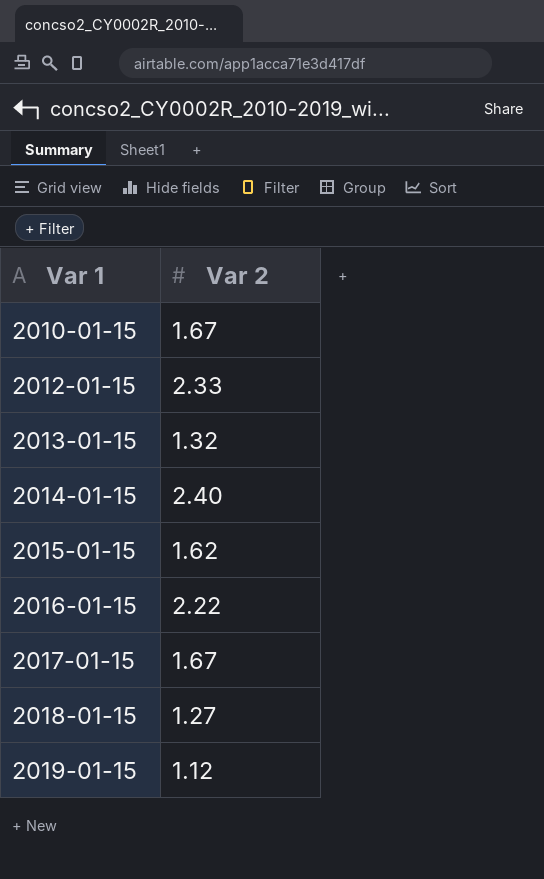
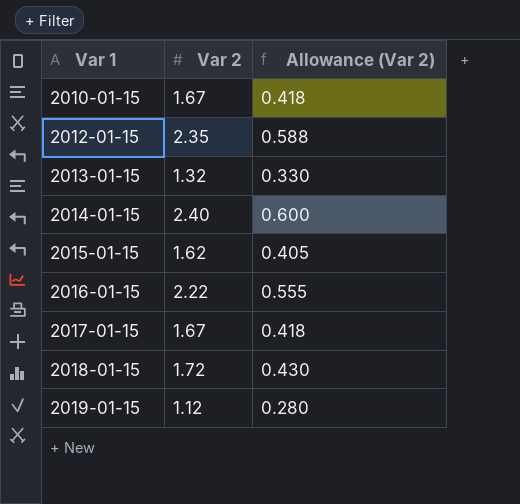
column Allowance (Var 2) | formula: none -> [Var 2] * 0.25
2012-01-15 | Var 2: 2.33 -> 2.35
2018-01-15 | Var 2: 1.27 -> 1.72

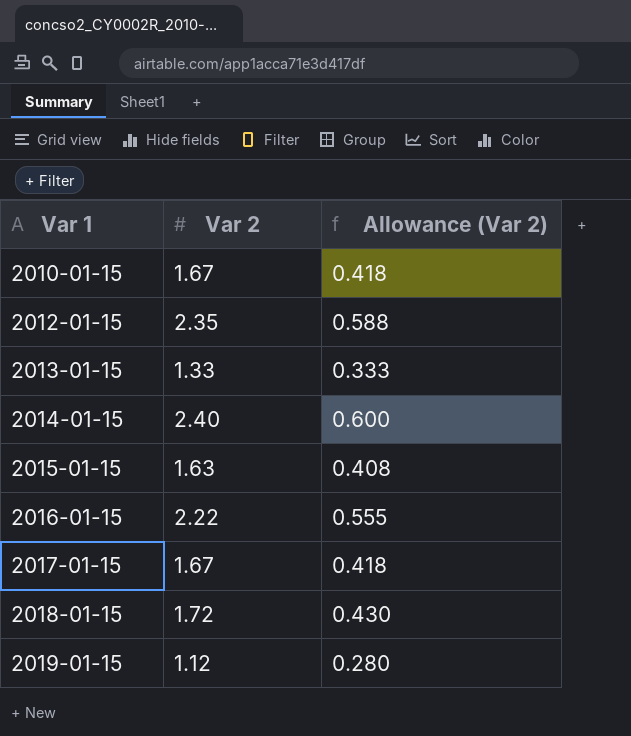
2013-01-15 | Var 2: 1.32 -> 1.33
2013-01-15 | Allowance (Var 2): 0.330 -> 0.333
2015-01-15 | Var 2: 1.62 -> 1.63
2015-01-15 | Allowance (Var 2): 0.405 -> 0.408

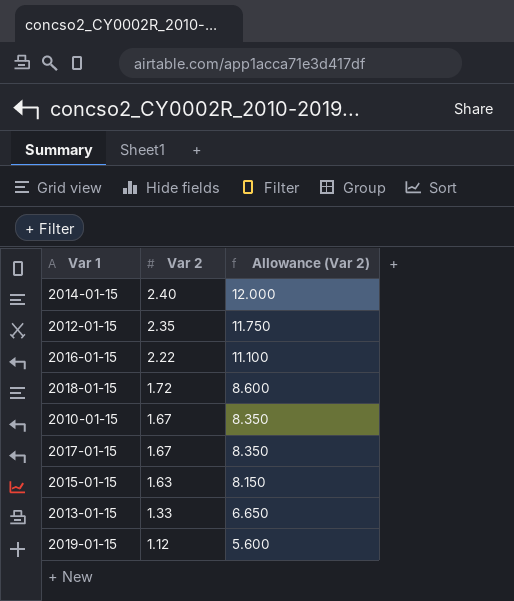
row order: Var 1 ascending -> Var 2 descending
column Allowance (Var 2) | formula: [Var 2] * 0.25 -> [Var 2] * 5

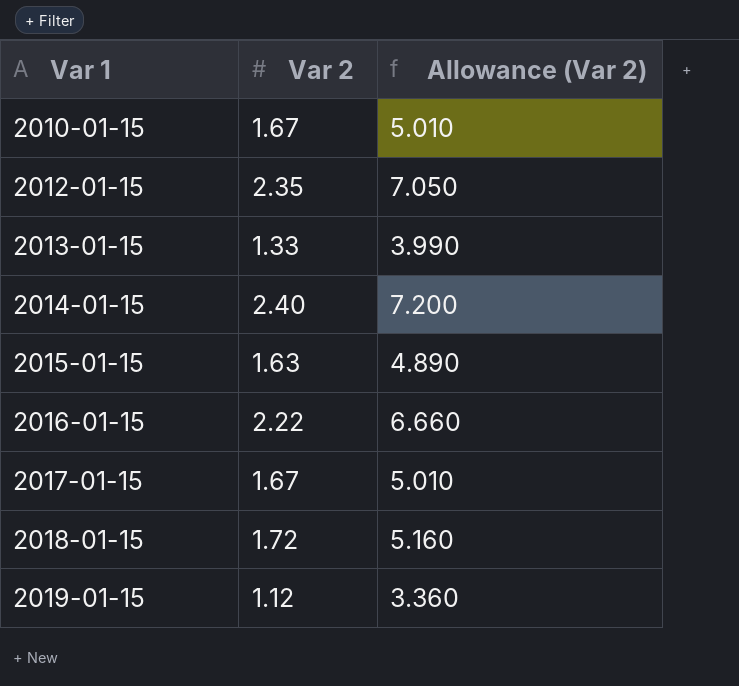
row order: Var 2 descending -> Var 1 ascending
column Allowance (Var 2) | formula: [Var 2] * 5 -> [Var 2] * 3

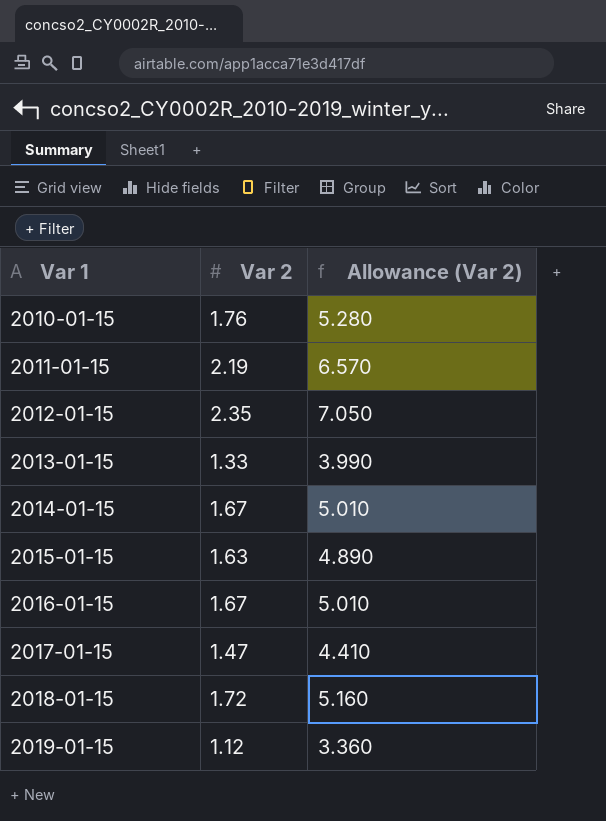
2010-01-15 | Var 2: 1.67 -> 1.76
2010-01-15 | Allowance (Var 2): 5.010 -> 5.280
row 2011-01-15: none -> 2.19 | 6.570
2014-01-15 | Var 2: 2.40 -> 1.67
2014-01-15 | Allowance (Var 2): 7.200 -> 5.010
2016-01-15 | Var 2: 2.22 -> 1.67
2016-01-15 | Allowance (Var 2): 6.660 -> 5.010
2017-01-15 | Var 2: 1.67 -> 1.47
2017-01-15 | Allowance (Var 2): 5.010 -> 4.410

